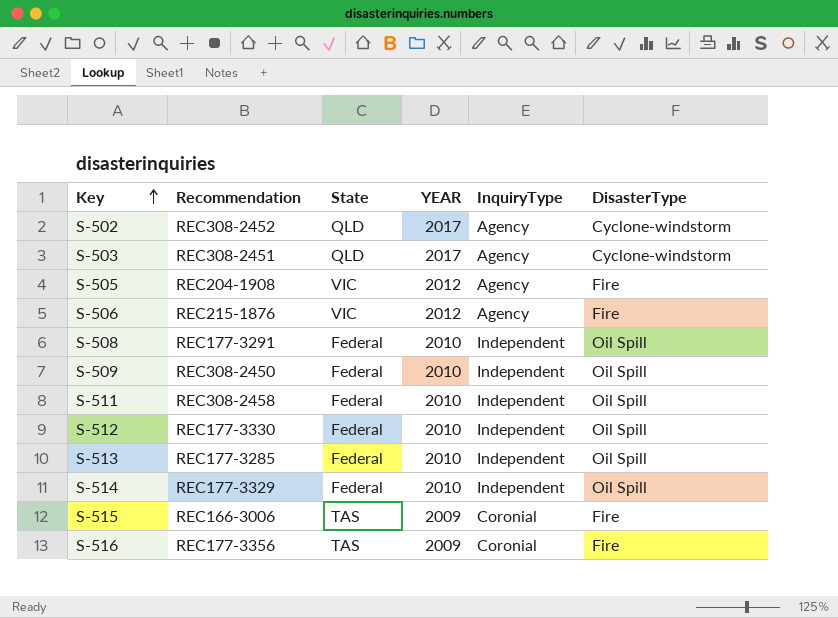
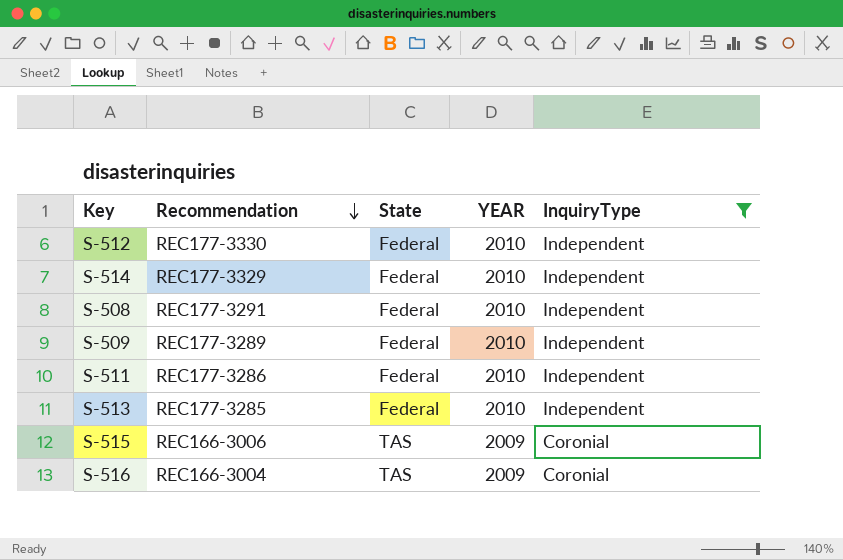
filter: none -> InquiryType != Agency
row order: Key ascending -> Recommendation descending
column DisasterType | position: 6 -> none
S-509 | Recommendation: REC308-2450 -> REC177-3289
S-511 | Recommendation: REC308-2458 -> REC177-3286
S-516 | Recommendation: REC177-3356 -> REC166-3004

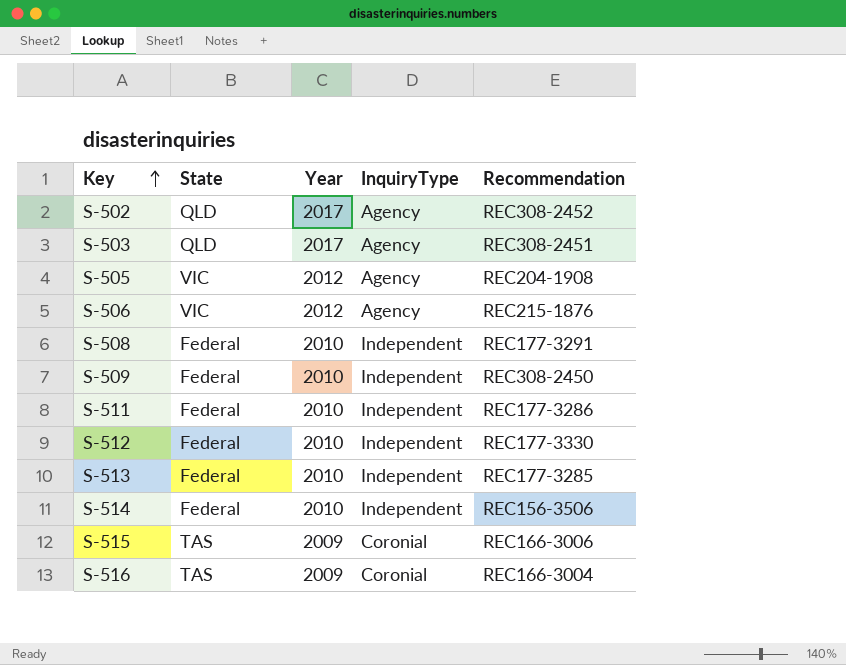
filter: InquiryType != Agency -> none
row order: Recommendation descending -> Key ascending
column name: YEAR -> Year
column Recommendation | position: 2 -> 5
S-509 | Recommendation: REC177-3289 -> REC308-2450
S-514 | Recommendation: REC177-3329 -> REC156-3506

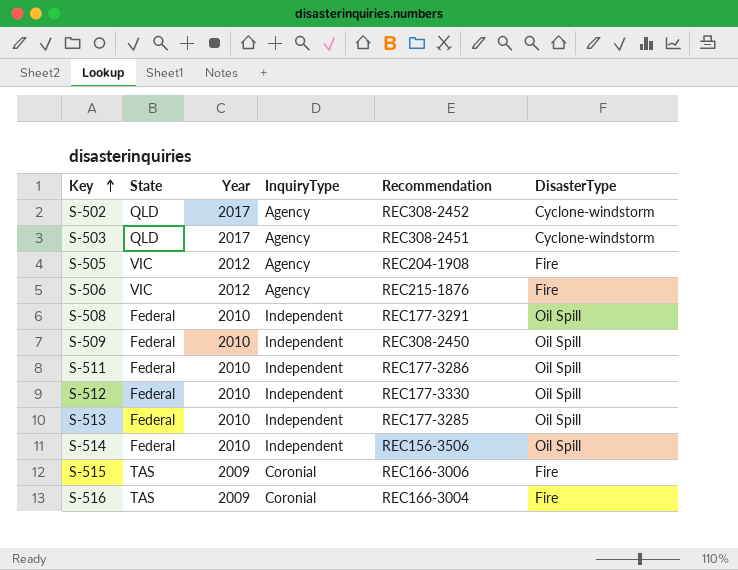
column DisasterType | position: none -> 6

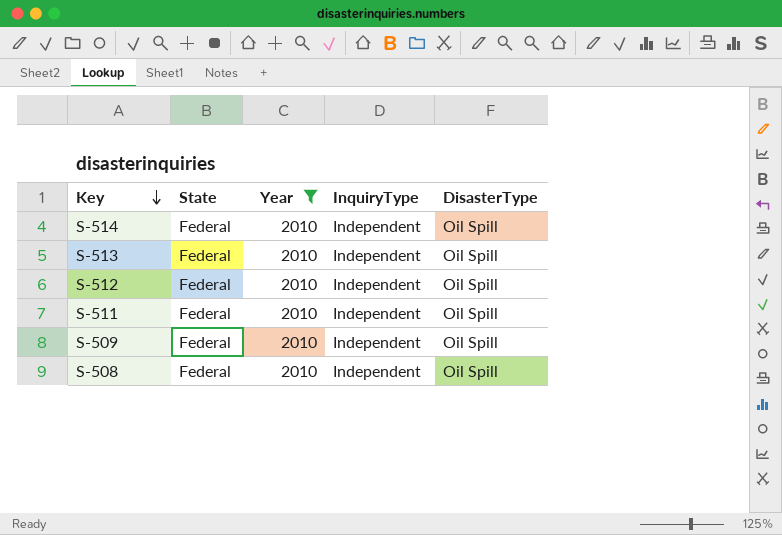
filter: none -> Year = 2010
row order: Key ascending -> Key descending
column Recommendation | position: 5 -> none

